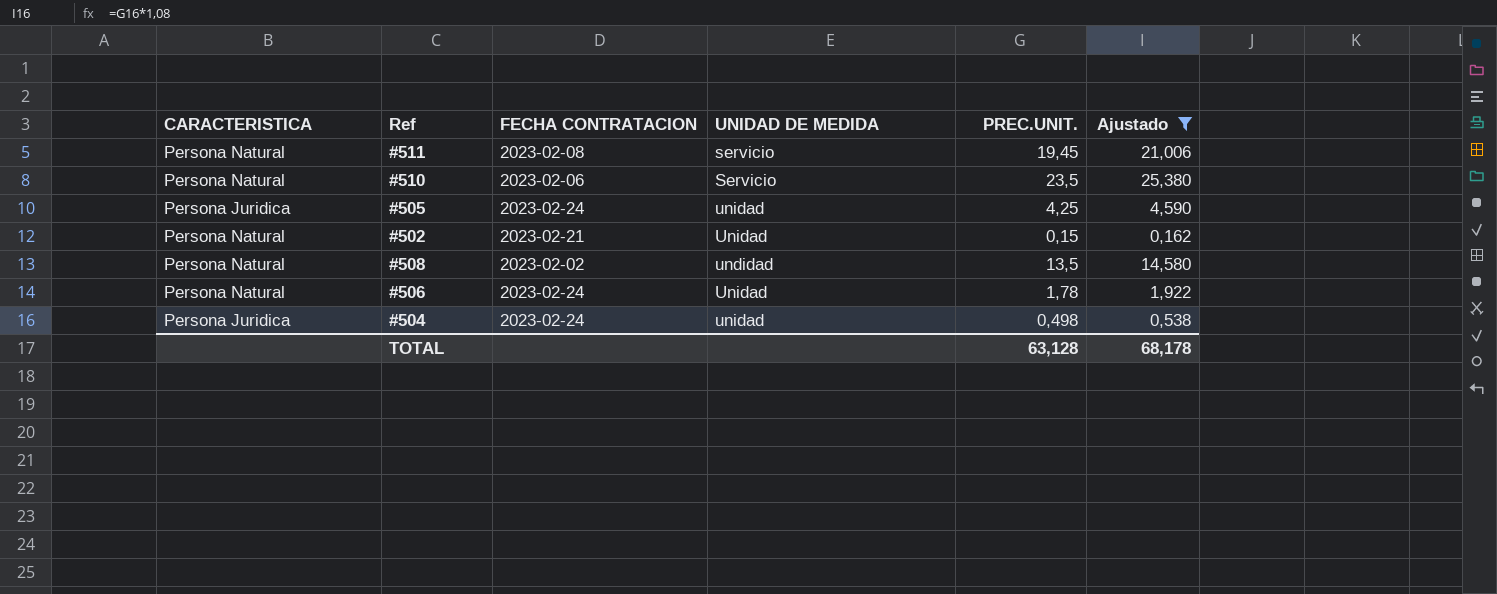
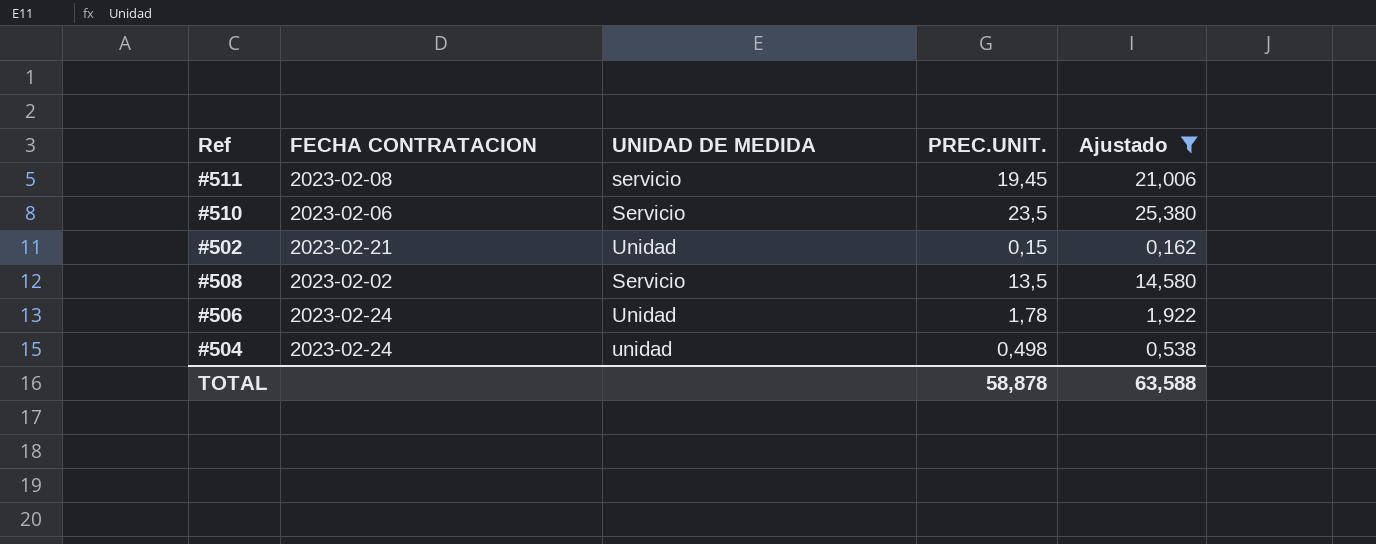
column CARACTERISTICA | position: 1 -> none
row #505: Persona Juridica | 2023-02-24 | unidad | 4,25 | 4,590 -> none
#508 | UNIDAD DE MEDIDA: undidad -> Servicio
TOTAL | PREC.UNIT.: 63,128 -> 58,878
TOTAL | Ajustado: 68,178 -> 63,588

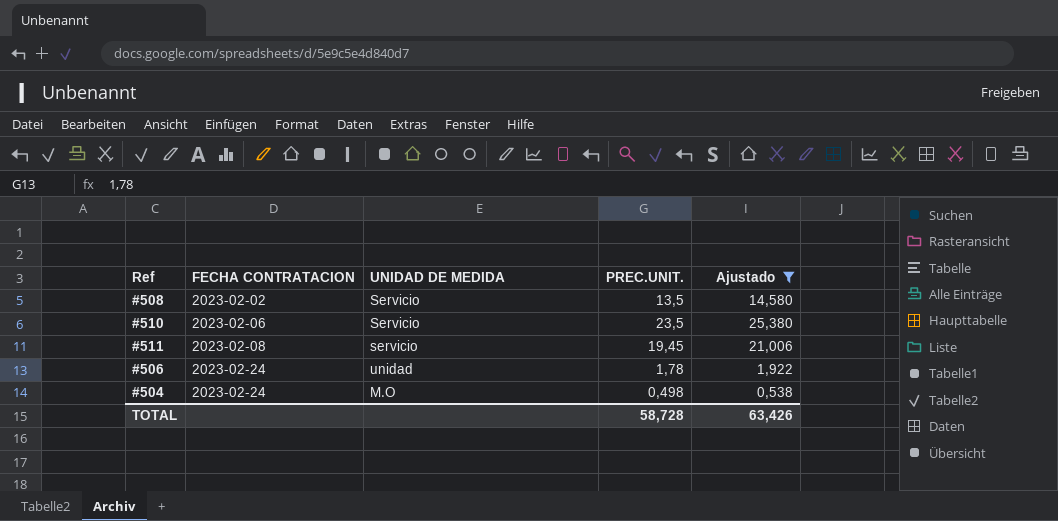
row order: none -> FECHA CONTRATACION ascending
row #502: 2023-02-21 | Unidad | 0,15 | 0,162 -> none
#506 | UNIDAD DE MEDIDA: Unidad -> unidad
#504 | UNIDAD DE MEDIDA: unidad -> M.O
TOTAL | PREC.UNIT.: 58,878 -> 58,728
TOTAL | Ajustado: 63,588 -> 63,426

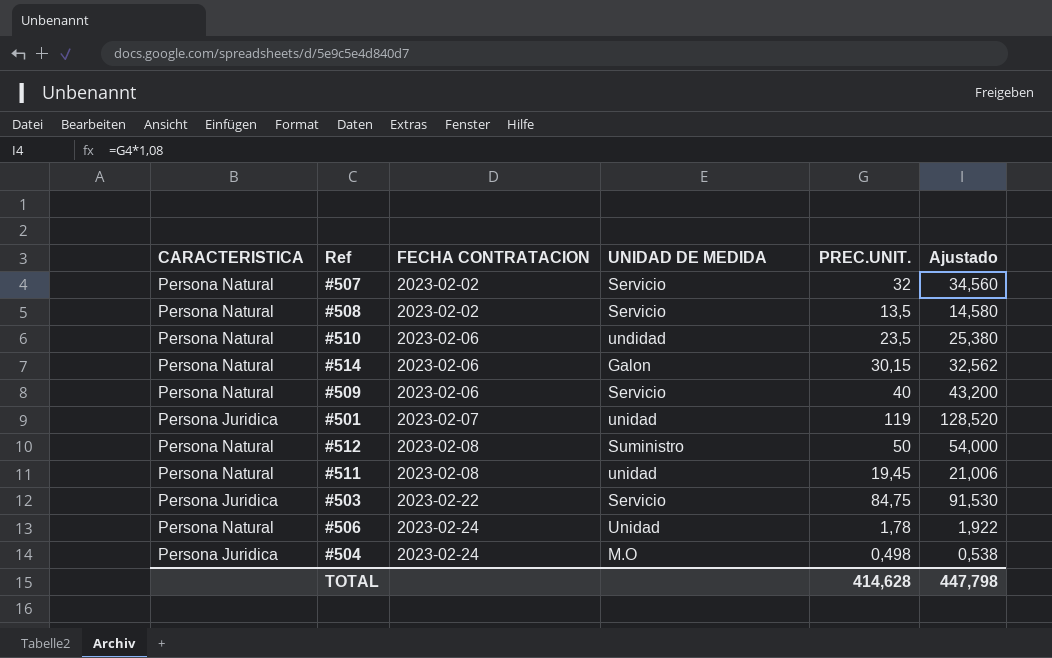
filter: Ajustado <= 25,380 -> none
column CARACTERISTICA | position: none -> 1
#510 | UNIDAD DE MEDIDA: Servicio -> undidad
#511 | UNIDAD DE MEDIDA: servicio -> unidad
#506 | UNIDAD DE MEDIDA: unidad -> Unidad
TOTAL | PREC.UNIT.: 58,728 -> 414,628
TOTAL | Ajustado: 63,426 -> 447,798

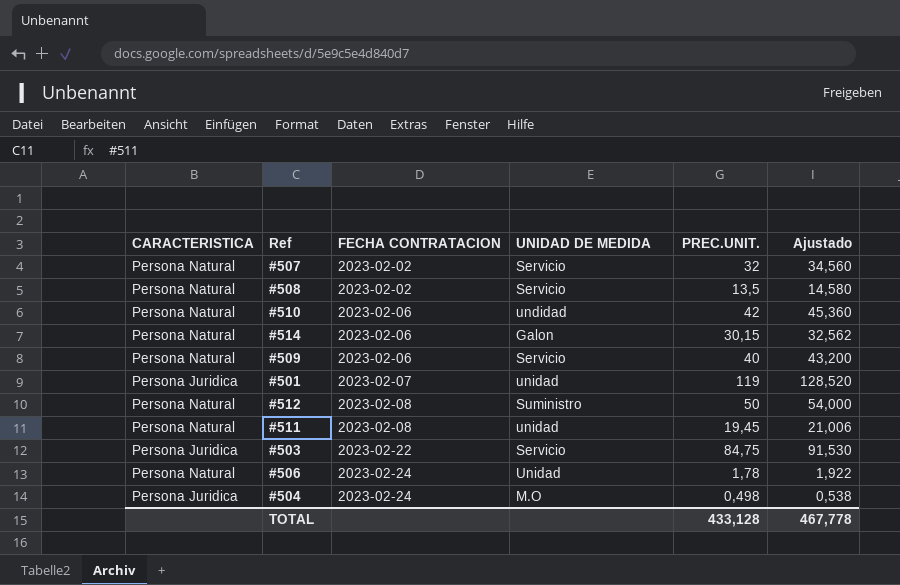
#510 | PREC.UNIT.: 23,5 -> 42
#510 | Ajustado: 25,380 -> 45,360
TOTAL | PREC.UNIT.: 414,628 -> 433,128
TOTAL | Ajustado: 447,798 -> 467,778

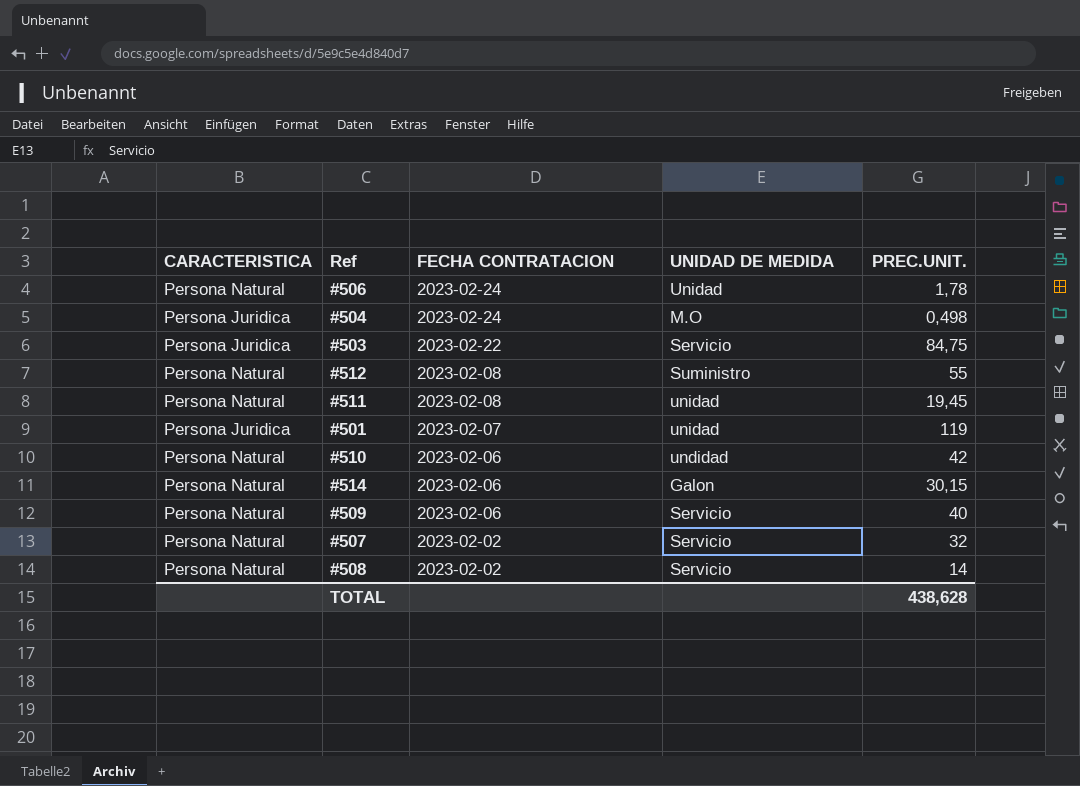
row order: FECHA CONTRATACION ascending -> FECHA CONTRATACION descending
column Ajustado | formula: [PREC.UNIT.] * 1,08 -> none
#512 | PREC.UNIT.: 50 -> 55
#508 | PREC.UNIT.: 13,5 -> 14
TOTAL | PREC.UNIT.: 433,128 -> 438,628

